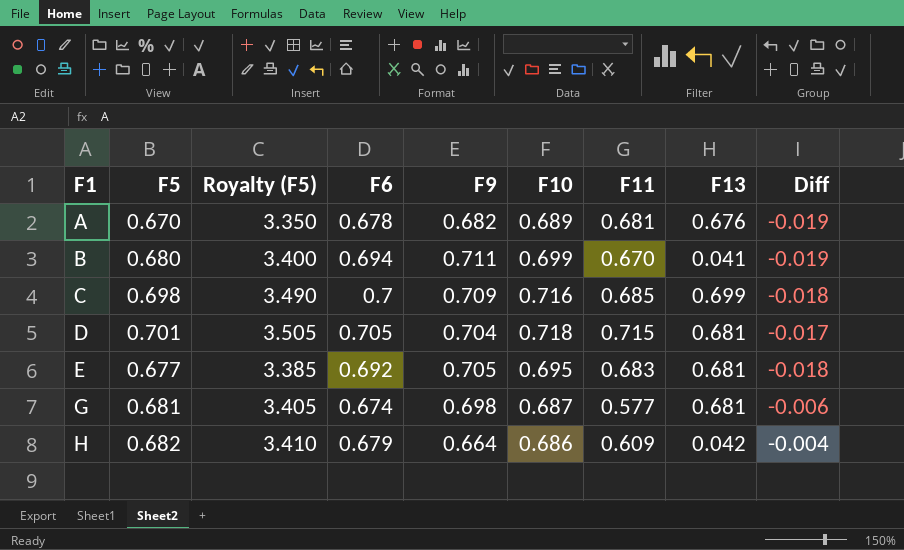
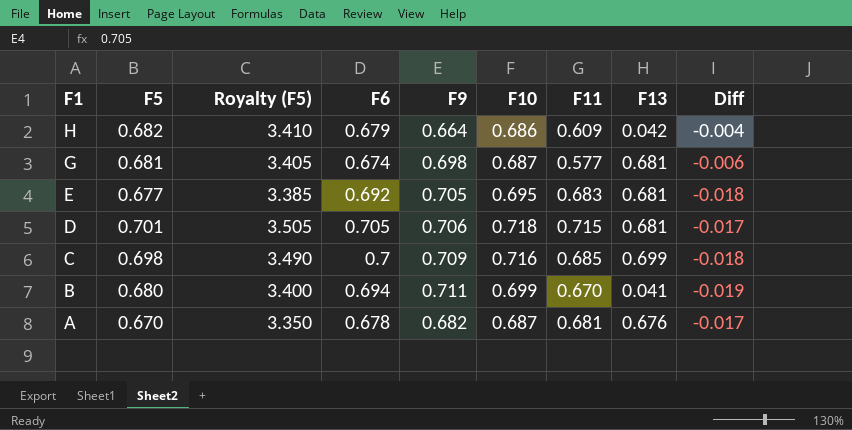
row order: F1 ascending -> F1 descending
D | F9: 0.704 -> 0.706
A | F10: 0.689 -> 0.687
A | Diff: -0.019 -> -0.017

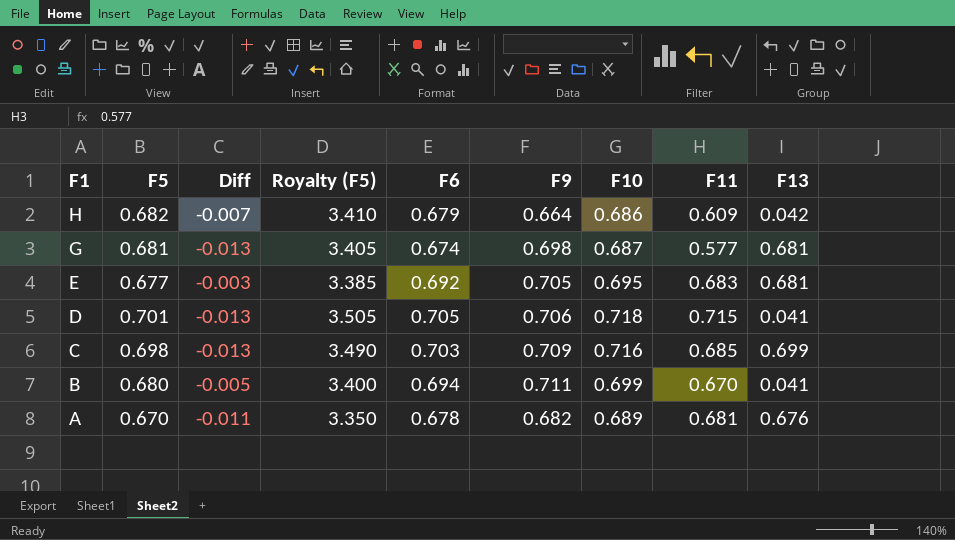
column Diff | formula: [F5] - [F10] -> [F6] - [F10]
column Diff | position: 9 -> 3
D | F13: 0.681 -> 0.041
C | F6: 0.7 -> 0.703
A | F10: 0.687 -> 0.689

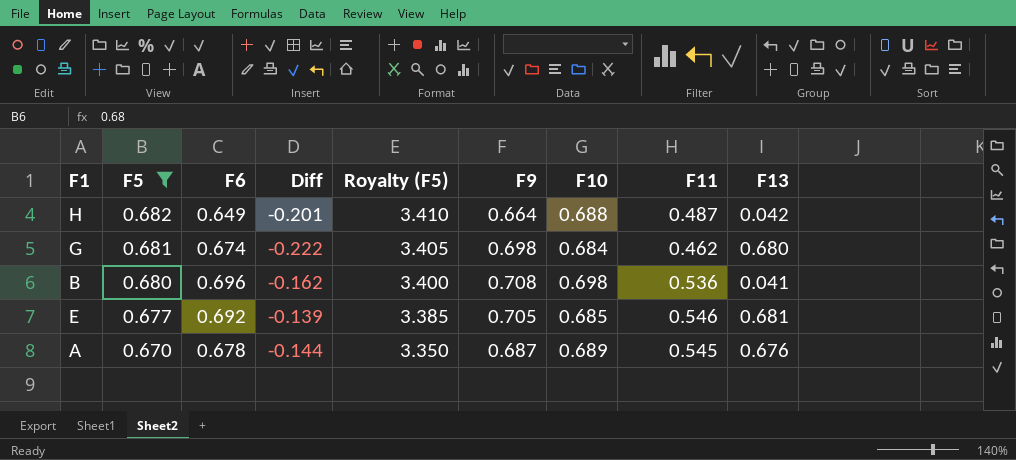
filter: none -> F5 <= 0.682
row order: F1 descending -> F5 descending
column F6 | position: 5 -> 3
column Diff | formula: [F6] - [F10] -> [F11] - [F10]
H | F6: 0.679 -> 0.649
H | F10: 0.686 -> 0.688
H | F11: 0.609 -> 0.487
G | F10: 0.687 -> 0.684
G | F11: 0.577 -> 0.462
G | F13: 0.681 -> 0.680
B | F6: 0.694 -> 0.696
B | F9: 0.711 -> 0.708
B | F10: 0.699 -> 0.698
B | F11: 0.670 -> 0.536
E | F10: 0.695 -> 0.685
E | F11: 0.683 -> 0.546
A | F9: 0.682 -> 0.687
A | F11: 0.681 -> 0.545

